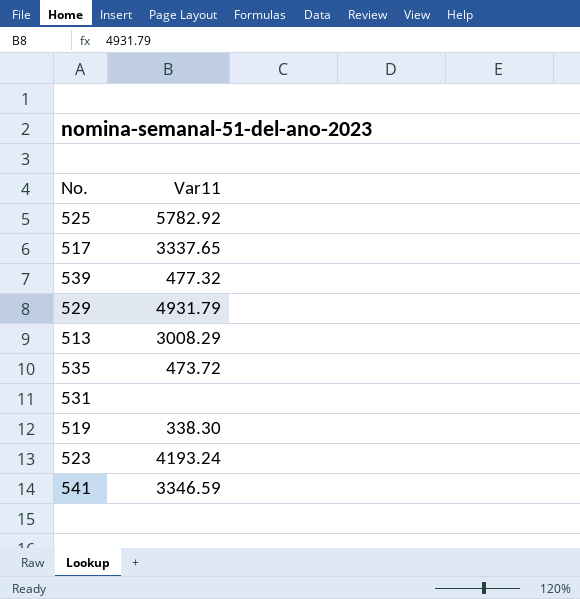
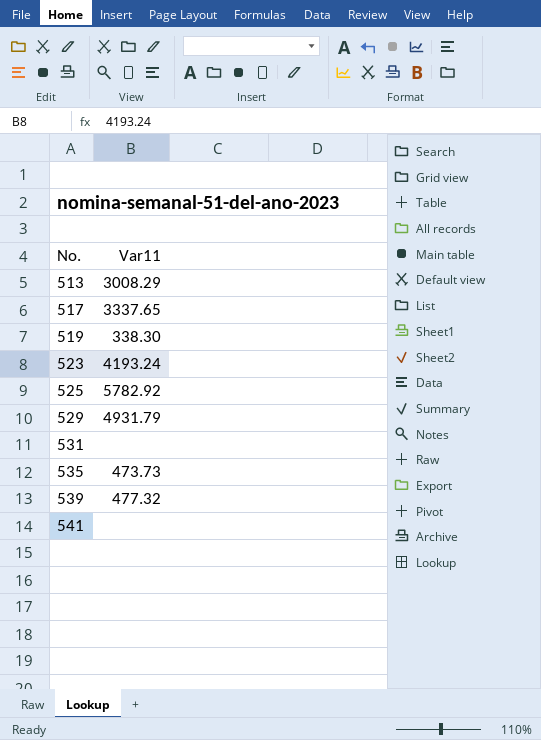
row order: none -> No. ascending
535 | Var11: 473.72 -> 473.73
541 | Var11: 3346.59 -> none

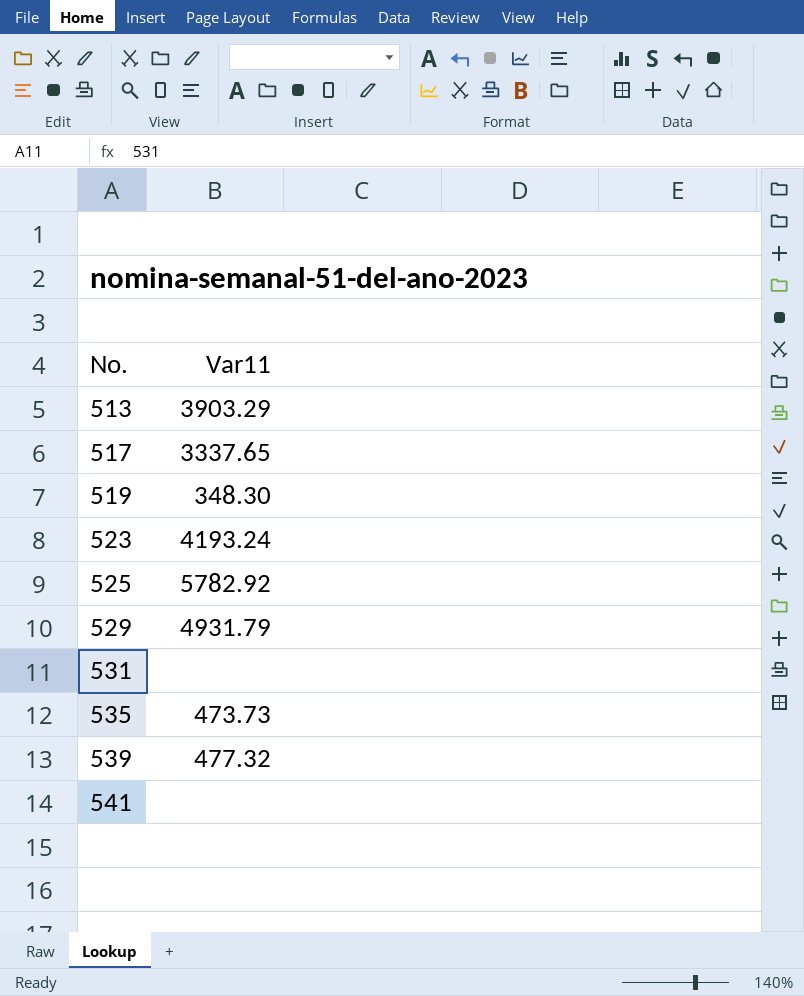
513 | Var11: 3008.29 -> 3903.29
519 | Var11: 338.30 -> 348.30

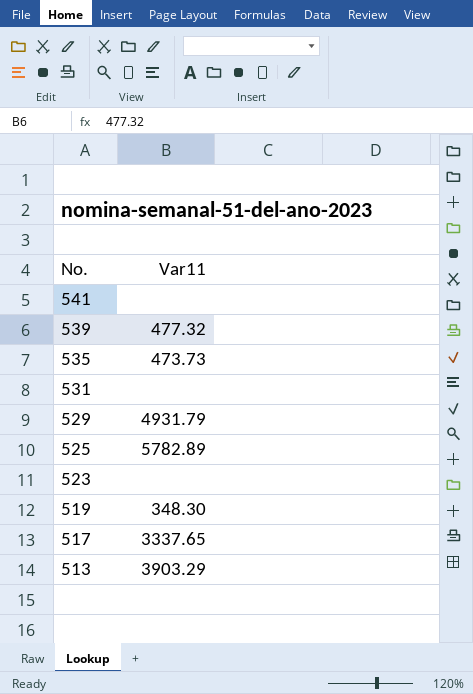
row order: No. ascending -> No. descending
525 | Var11: 5782.92 -> 5782.89
523 | Var11: 4193.24 -> none

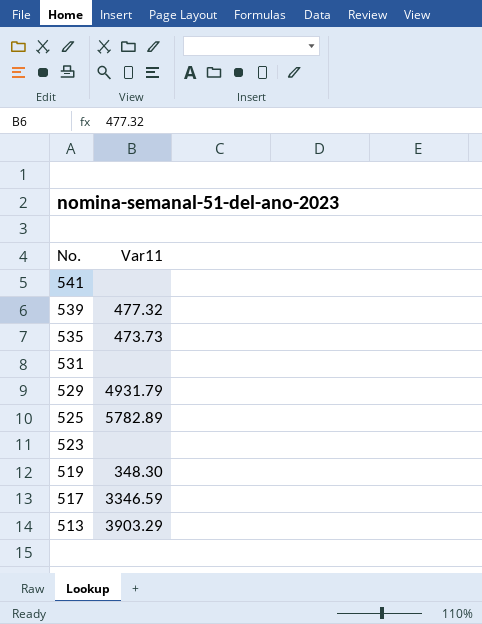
517 | Var11: 3337.65 -> 3346.59

